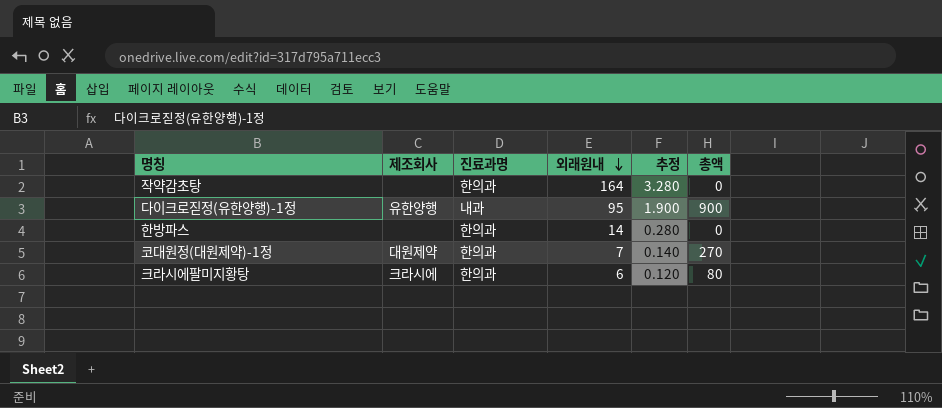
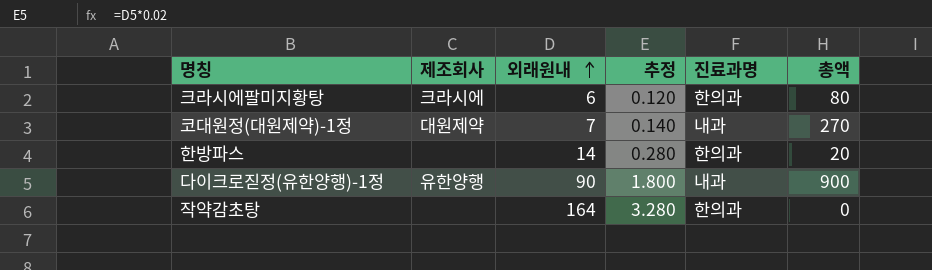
row order: 외래원내 descending -> 외래원내 ascending
column 진료과명 | position: 3 -> 5
코대원정(대원제약)-1정 | 진료과명: 한의과 -> 내과
한방파스 | 총액: 0 -> 20
다이크로짇정(유한양행)-1정 | 외래원내: 95 -> 90
다이크로짇정(유한양행)-1정 | 추정: 1.900 -> 1.800

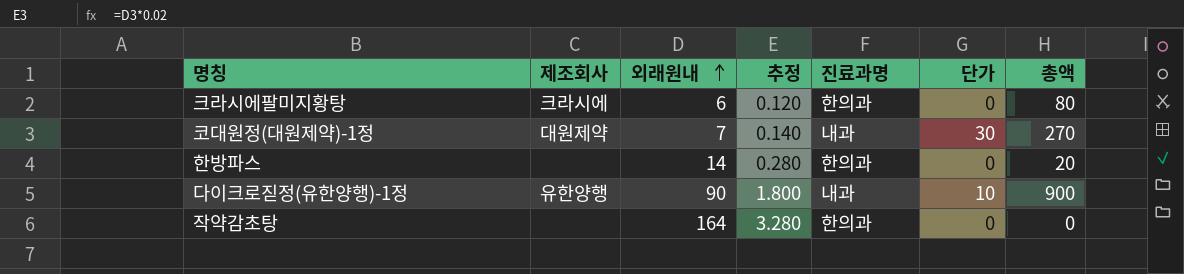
column 단가 | position: none -> 6

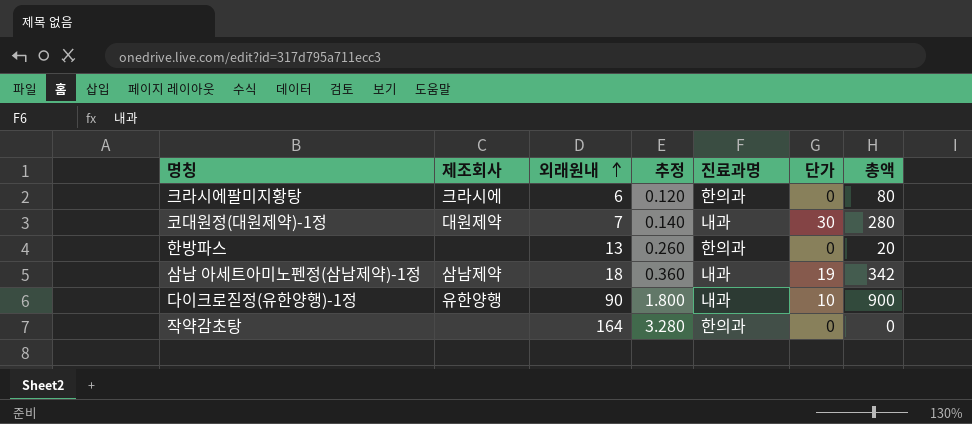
코대원정(대원제약)-1정 | 총액: 270 -> 280
한방파스 | 외래원내: 14 -> 13
한방파스 | 추정: 0.280 -> 0.260
row 삼남 아세트아미노펜정(삼남제약)-1정: none -> 삼남제약 | 18 | 0.360 | 내과 | 19 | 342

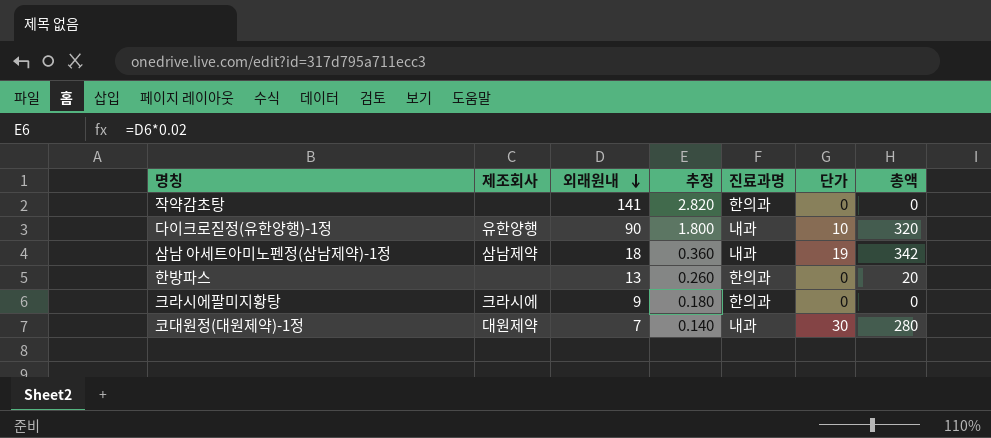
row order: 외래원내 ascending -> 외래원내 descending
작약감초탕 | 외래원내: 164 -> 141
작약감초탕 | 추정: 3.280 -> 2.820
다이크로짇정(유한양행)-1정 | 총액: 900 -> 320
크라시에팔미지황탕 | 외래원내: 6 -> 9
크라시에팔미지황탕 | 추정: 0.120 -> 0.180
크라시에팔미지황탕 | 총액: 80 -> 0

